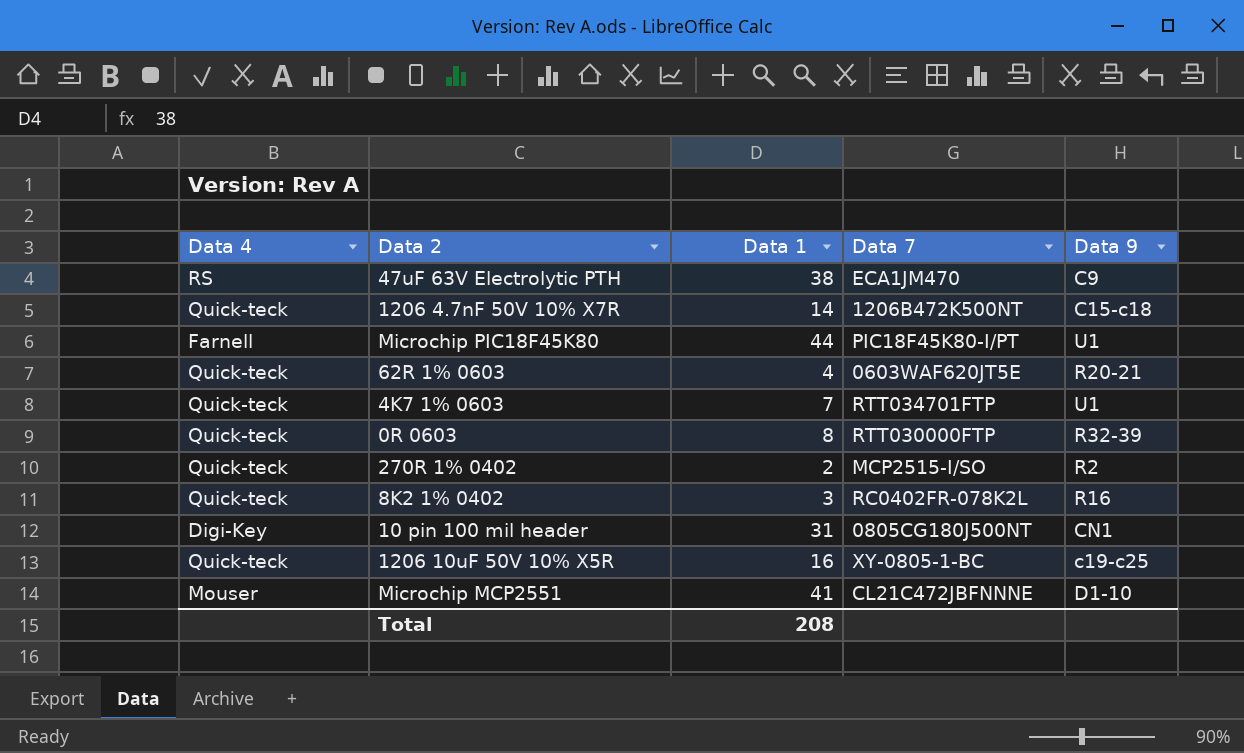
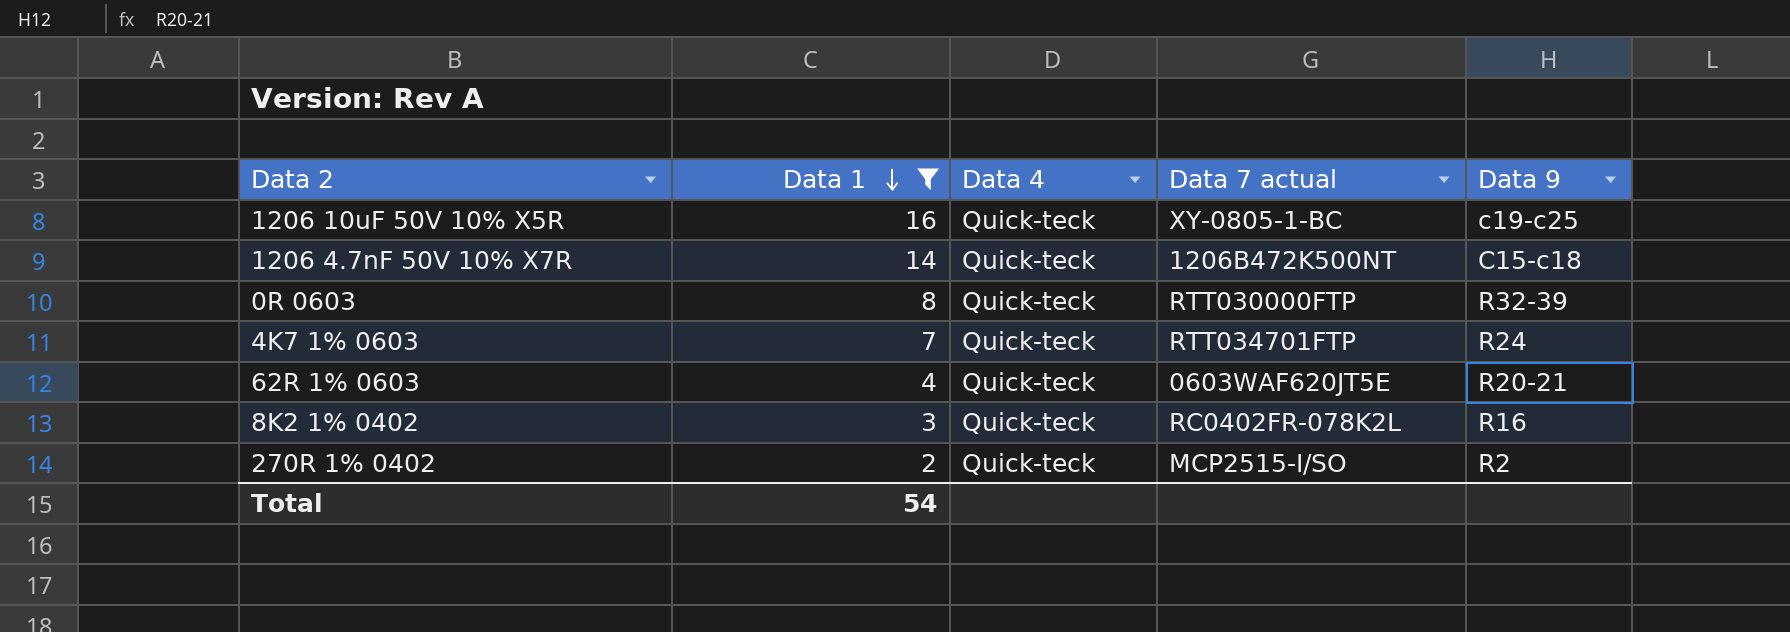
filter: none -> Data 1 <= 16
row order: none -> Data 1 descending
column Data 4 | position: 1 -> 3
column name: Data 7 -> Data 7 actual
4K7 1% 0603 | Data 9: U1 -> R24
Total | Data 1: 208 -> 54

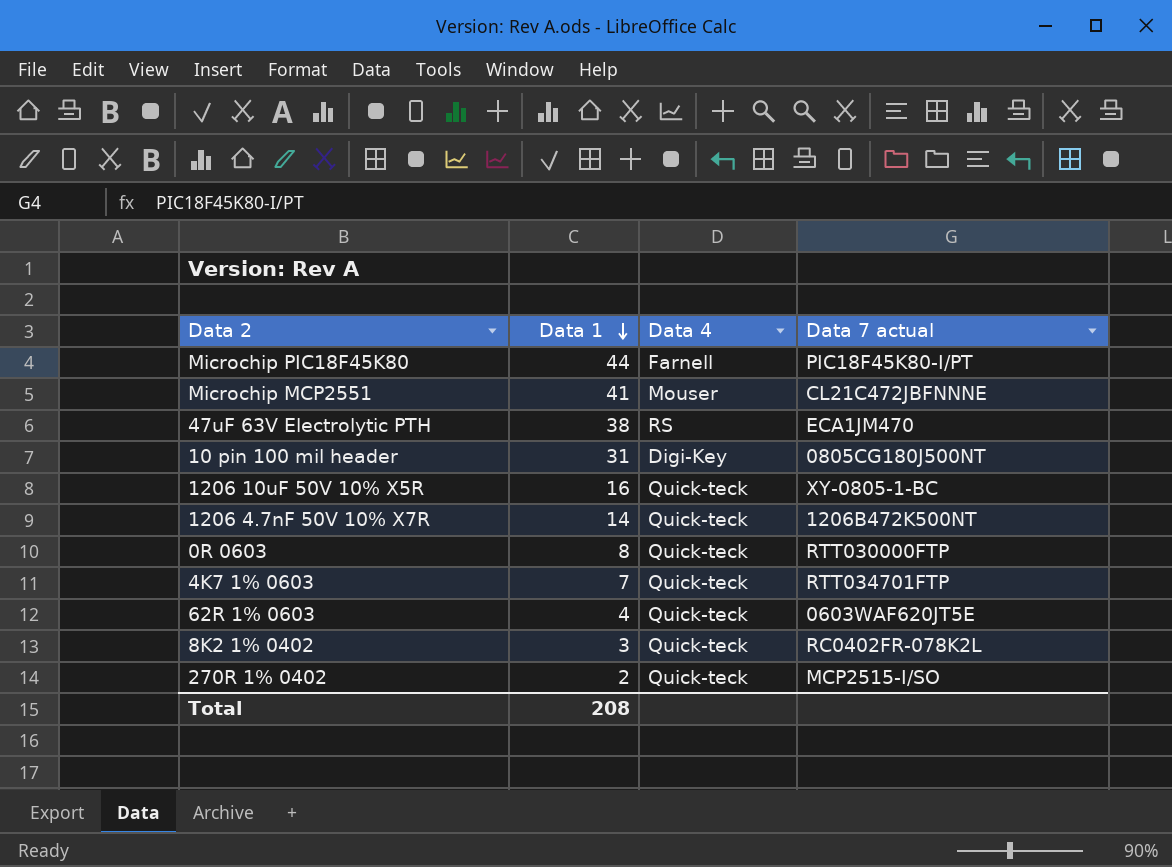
filter: Data 1 <= 16 -> none
column Data 9 | position: 5 -> none
Total | Data 1: 54 -> 208

